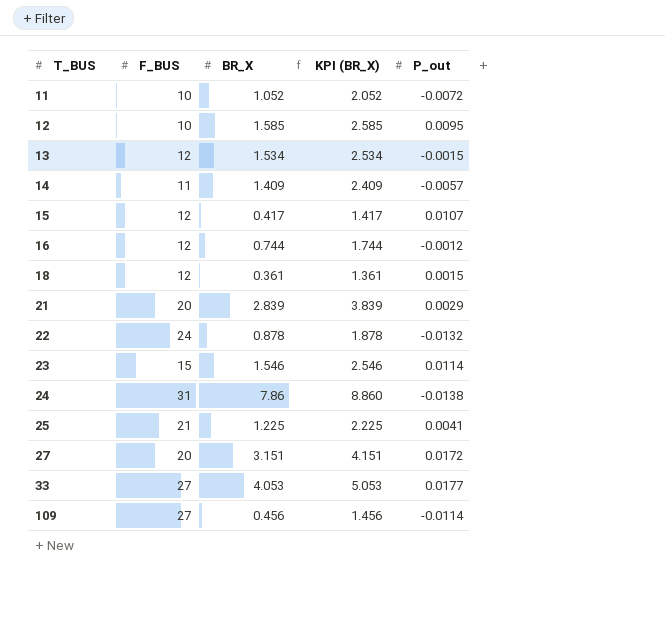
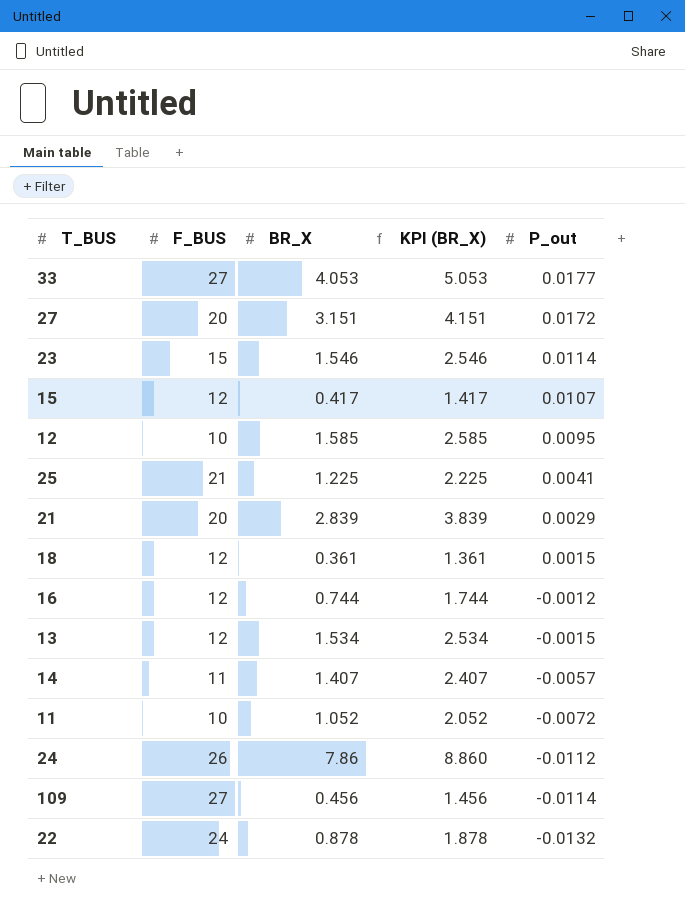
row order: T_BUS ascending -> P_out descending
14 | BR_X: 1.409 -> 1.407
14 | KPI (BR_X): 2.409 -> 2.407
24 | F_BUS: 31 -> 26
24 | P_out: -0.0138 -> -0.0112

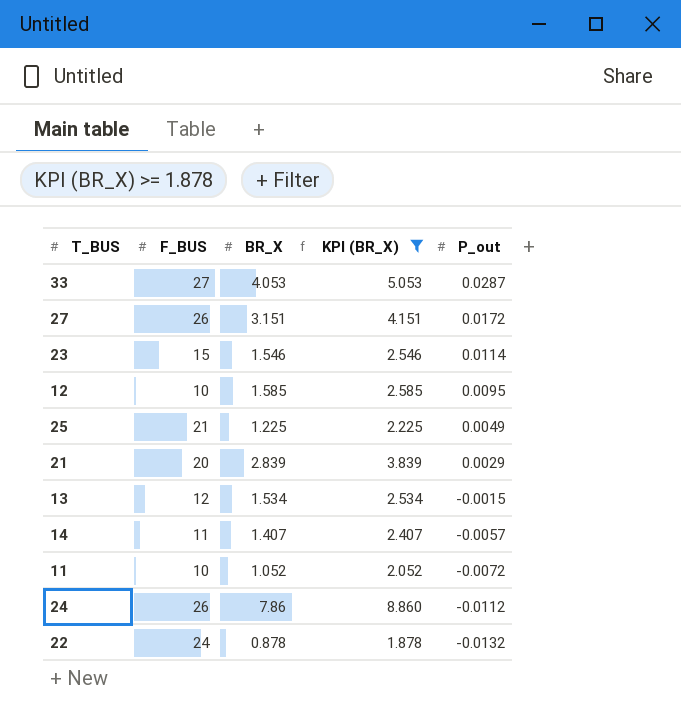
filter: none -> KPI (BR_X) >= 1.878
33 | P_out: 0.0177 -> 0.0287
27 | F_BUS: 20 -> 26
25 | P_out: 0.0041 -> 0.0049

